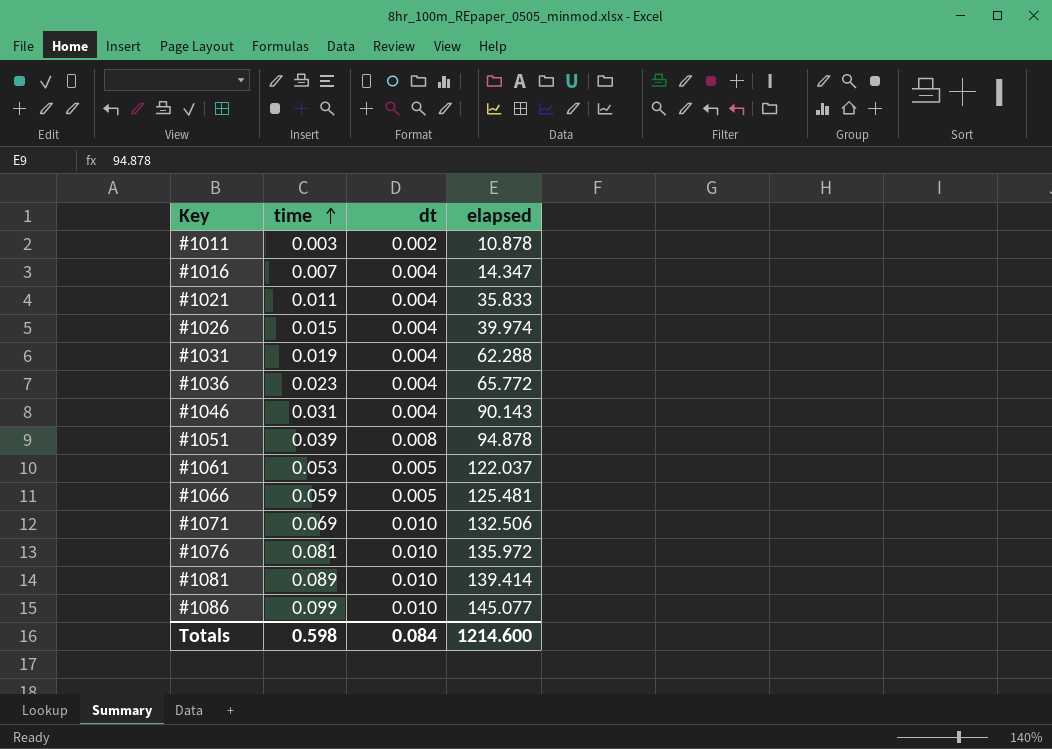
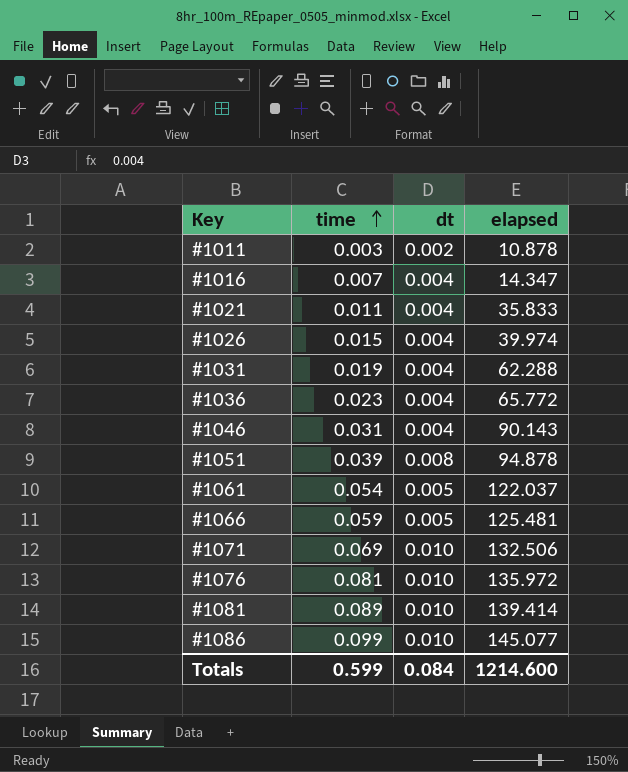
#1061 | time: 0.053 -> 0.054
Totals | time: 0.598 -> 0.599

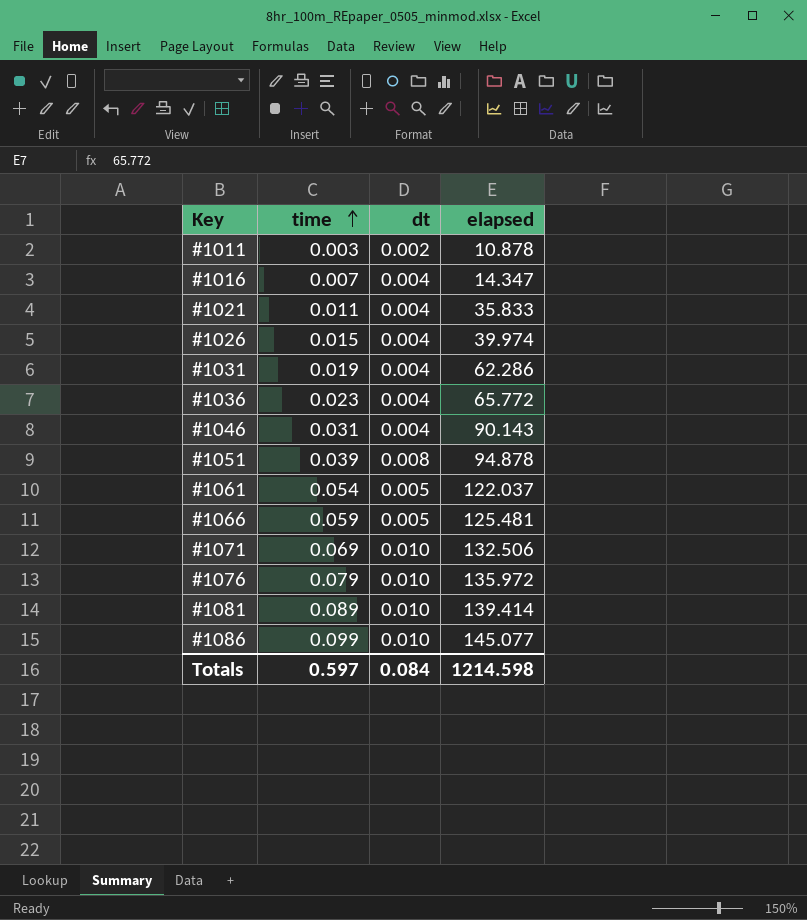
#1031 | elapsed: 62.288 -> 62.286
#1076 | time: 0.081 -> 0.079
Totals | time: 0.599 -> 0.597
Totals | elapsed: 1214.600 -> 1214.598

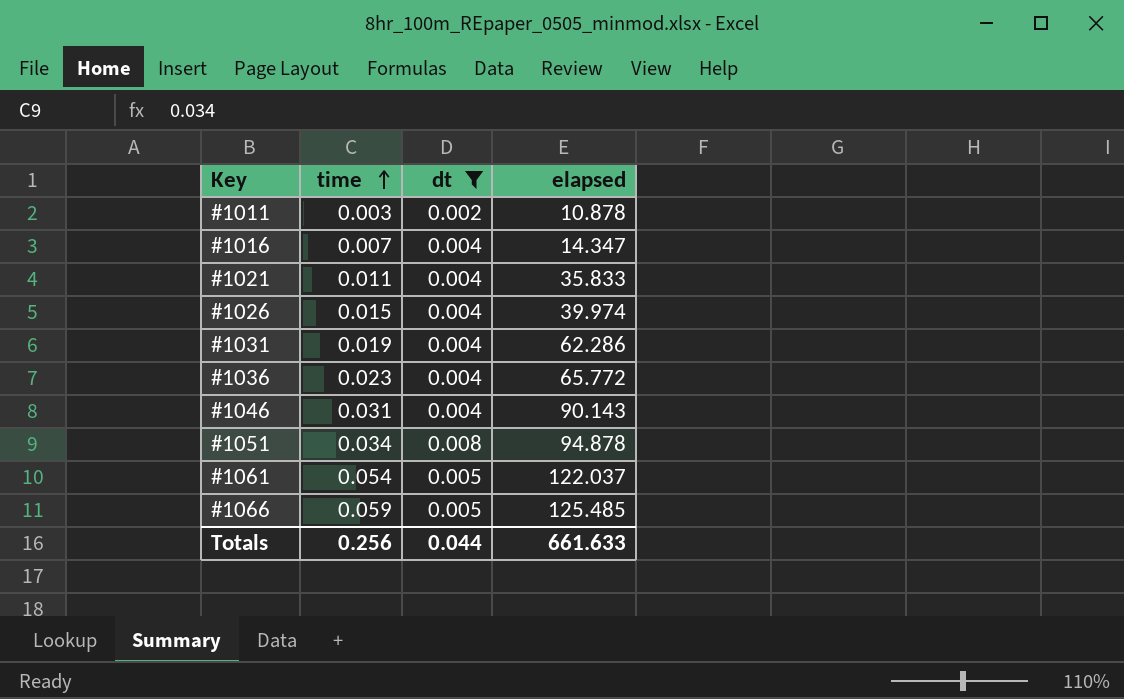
filter: none -> dt != 0.010
#1051 | time: 0.039 -> 0.034
#1066 | elapsed: 125.481 -> 125.485
Totals | time: 0.597 -> 0.256
Totals | dt: 0.084 -> 0.044
Totals | elapsed: 1214.598 -> 661.633

